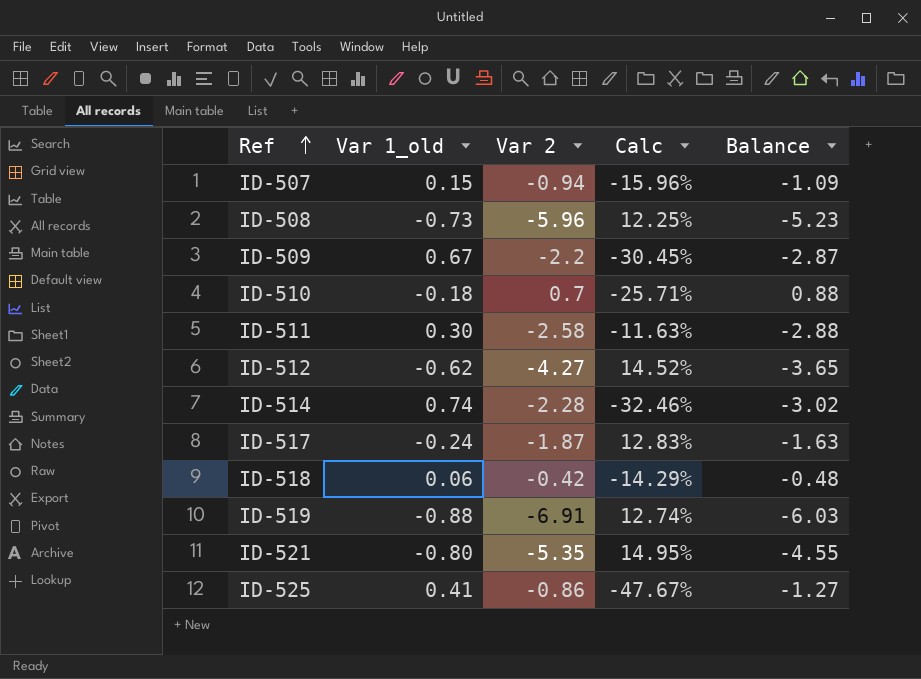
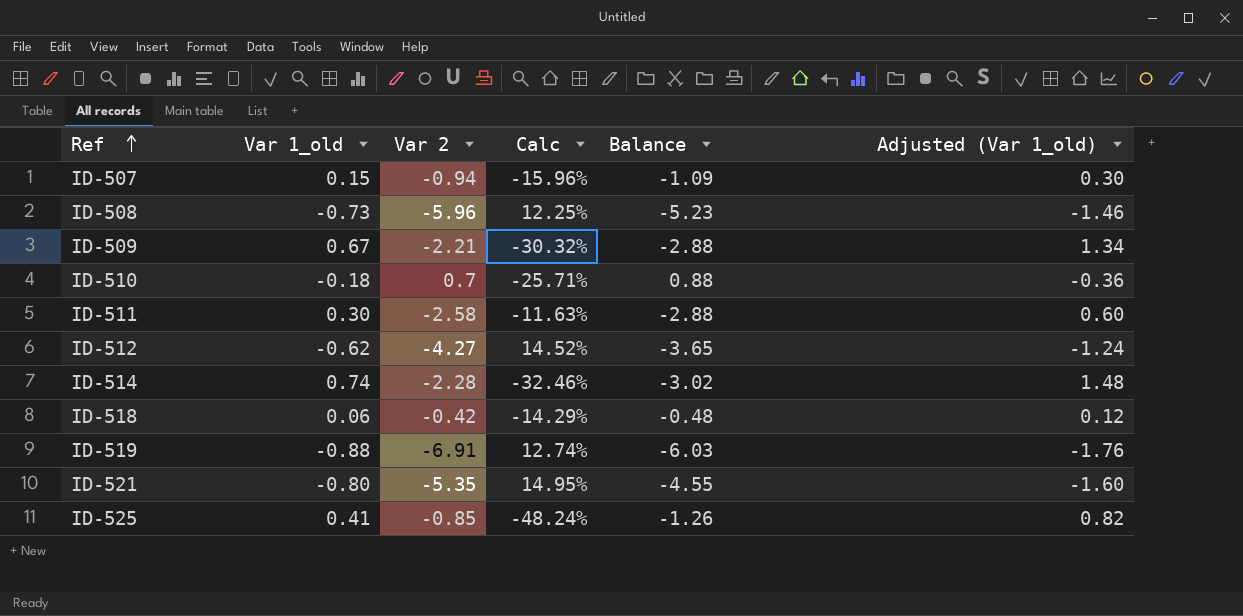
column Adjusted (Var 1_old) | formula: none -> [Var 1_old] * 2
row ID-517: -0.24 | -1.87 | 12.83% | -1.63 -> none
ID-509 | Var 2: -2.2 -> -2.21
ID-509 | Calc: -30.45% -> -30.32%
ID-509 | Balance: -2.87 -> -2.88
ID-525 | Var 2: -0.86 -> -0.85
ID-525 | Calc: -47.67% -> -48.24%
ID-525 | Balance: -1.27 -> -1.26

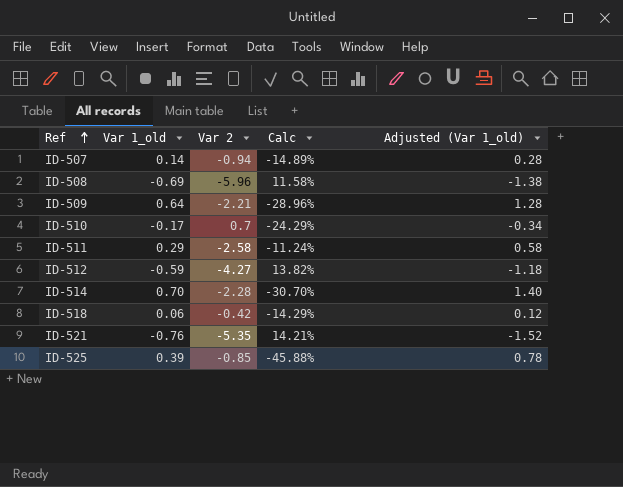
column Balance | formula: [Var 2] - [Var 1_old] -> none
row ID-519: -0.88 | -6.91 | 12.74% | -6.03 | -1.76 -> none
ID-507 | Var 1_old: 0.15 -> 0.14
ID-507 | Calc: -15.96% -> -14.89%
ID-507 | Adjusted (Var 1_old): 0.30 -> 0.28
ID-508 | Var 1_old: -0.73 -> -0.69
ID-508 | Calc: 12.25% -> 11.58%
ID-508 | Adjusted (Var 1_old): -1.46 -> -1.38
ID-509 | Var 1_old: 0.67 -> 0.64
ID-509 | Calc: -30.32% -> -28.96%
ID-509 | Adjusted (Var 1_old): 1.34 -> 1.28
ID-510 | Var 1_old: -0.18 -> -0.17
ID-510 | Calc: -25.71% -> -24.29%
ID-510 | Adjusted (Var 1_old): -0.36 -> -0.34
ID-511 | Var 1_old: 0.30 -> 0.29
ID-511 | Calc: -11.63% -> -11.24%
ID-511 | Adjusted (Var 1_old): 0.60 -> 0.58
ID-512 | Var 1_old: -0.62 -> -0.59
ID-512 | Calc: 14.52% -> 13.82%
ID-512 | Adjusted (Var 1_old): -1.24 -> -1.18
ID-514 | Var 1_old: 0.74 -> 0.70
ID-514 | Calc: -32.46% -> -30.70%
ID-514 | Adjusted (Var 1_old): 1.48 -> 1.40
ID-521 | Var 1_old: -0.80 -> -0.76
ID-521 | Calc: 14.95% -> 14.21%
ID-521 | Adjusted (Var 1_old): -1.60 -> -1.52
ID-525 | Var 1_old: 0.41 -> 0.39
ID-525 | Calc: -48.24% -> -45.88%
ID-525 | Adjusted (Var 1_old): 0.82 -> 0.78

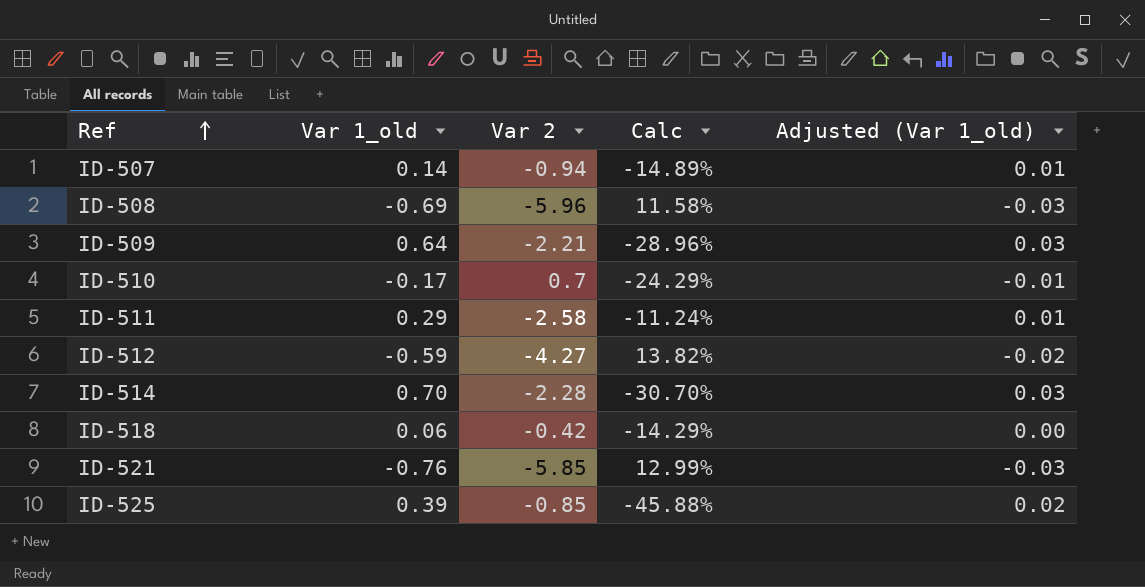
column Adjusted (Var 1_old) | formula: [Var 1_old] * 2 -> [Var 1_old] * 0.04
ID-521 | Var 2: -5.35 -> -5.85
ID-521 | Calc: 14.21% -> 12.99%

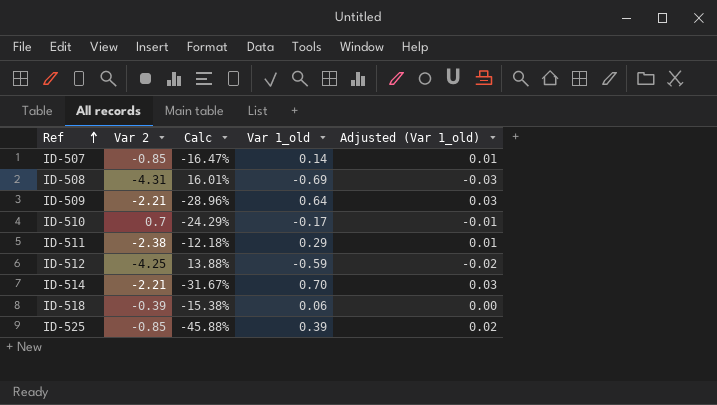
column Var 1_old | position: 2 -> 4
row ID-521: -0.76 | -5.85 | 12.99% | -0.03 -> none
ID-507 | Var 2: -0.94 -> -0.85
ID-507 | Calc: -14.89% -> -16.47%
ID-508 | Var 2: -5.96 -> -4.31
ID-508 | Calc: 11.58% -> 16.01%
ID-511 | Var 2: -2.58 -> -2.38
ID-511 | Calc: -11.24% -> -12.18%
ID-512 | Var 2: -4.27 -> -4.25
ID-512 | Calc: 13.82% -> 13.88%
ID-514 | Var 2: -2.28 -> -2.21
ID-514 | Calc: -30.70% -> -31.67%
ID-518 | Var 2: -0.42 -> -0.39
ID-518 | Calc: -14.29% -> -15.38%

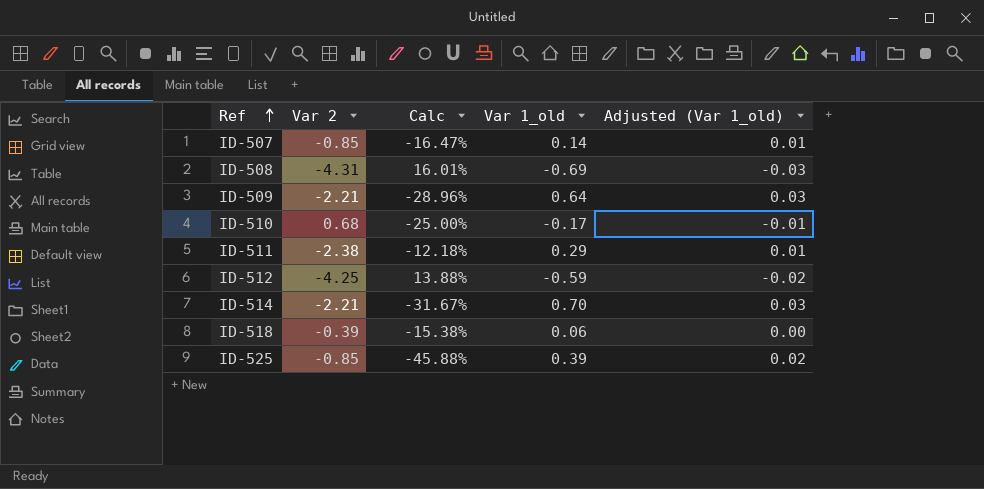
ID-510 | Var 2: 0.7 -> 0.68
ID-510 | Calc: -24.29% -> -25.00%

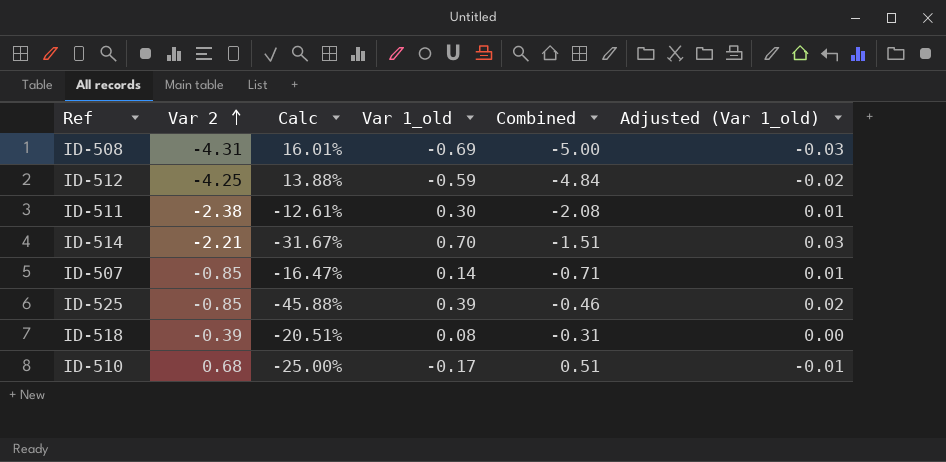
row order: Ref ascending -> Var 2 ascending
column Combined | formula: none -> [Var 2] + [Var 1_old]
row ID-509: -2.21 | -28.96% | 0.64 | 0.03 -> none
ID-511 | Calc: -12.18% -> -12.61%
ID-511 | Var 1_old: 0.29 -> 0.30
ID-518 | Calc: -15.38% -> -20.51%
ID-518 | Var 1_old: 0.06 -> 0.08

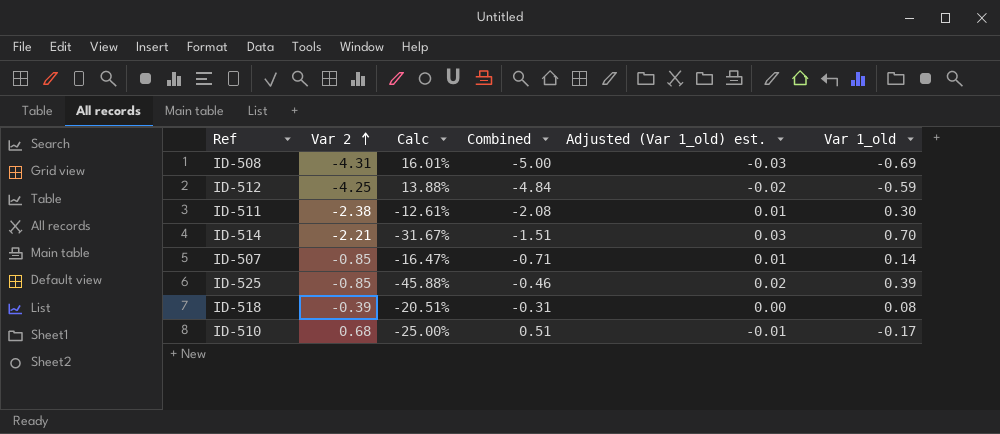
column name: Adjusted (Var 1_old) -> Adjusted (Var 1_old) est.
column Var 1_old | position: 4 -> 6

